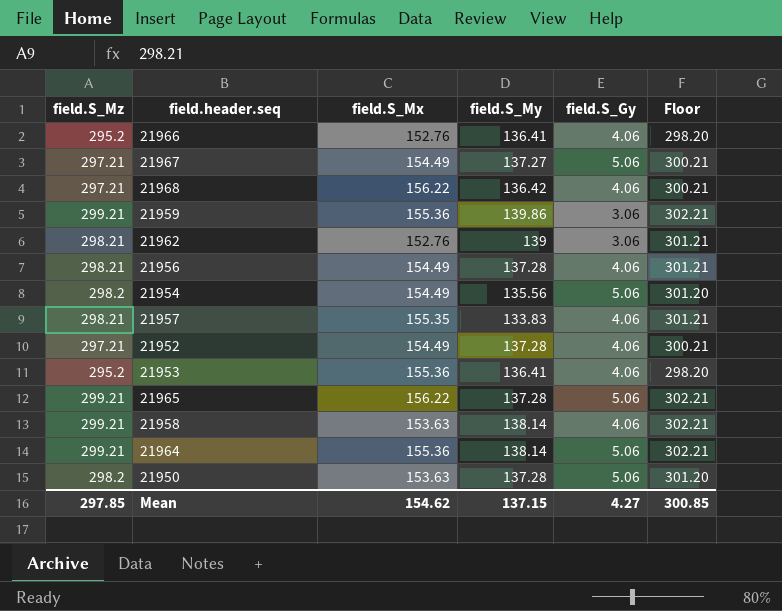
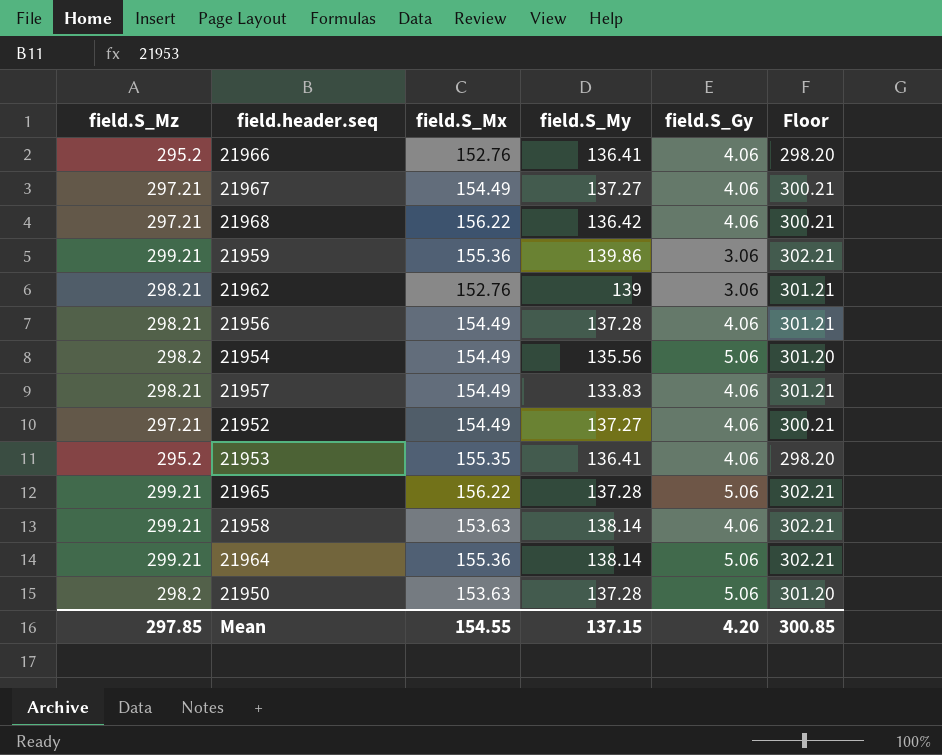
21967 | field.S_Gy: 5.06 -> 4.06
21957 | field.S_Mx: 155.35 -> 154.49
21952 | field.S_My: 137.28 -> 137.27
21953 | field.S_Mx: 155.36 -> 155.35
Mean | field.S_Mx: 154.62 -> 154.55
Mean | field.S_Gy: 4.27 -> 4.20

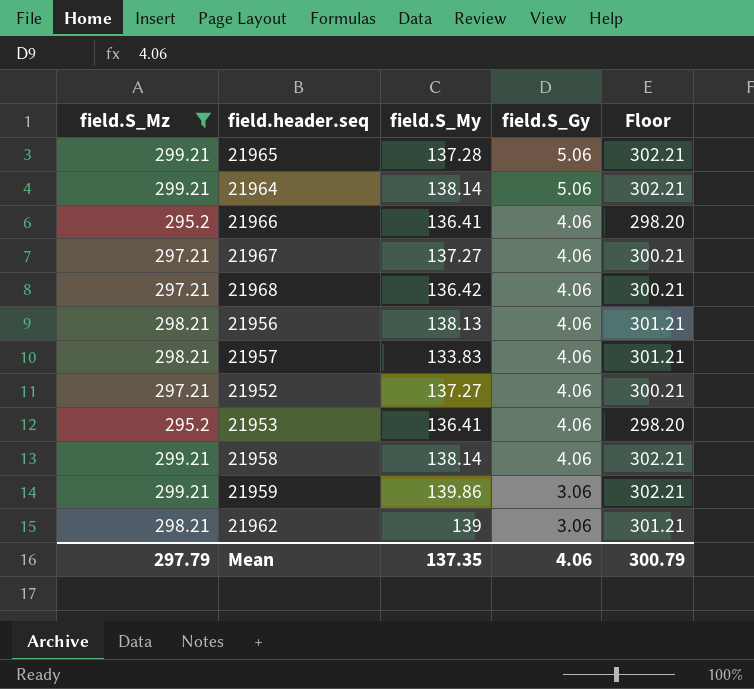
filter: none -> field.S_Mz != 298.2
row order: none -> field.S_Gy descending
column field.S_Mx | position: 3 -> none
21956 | field.S_My: 137.28 -> 138.13
Mean | field.S_Mz: 297.85 -> 297.79
Mean | field.S_My: 137.15 -> 137.35
Mean | field.S_Gy: 4.20 -> 4.06
Mean | Floor: 300.85 -> 300.79

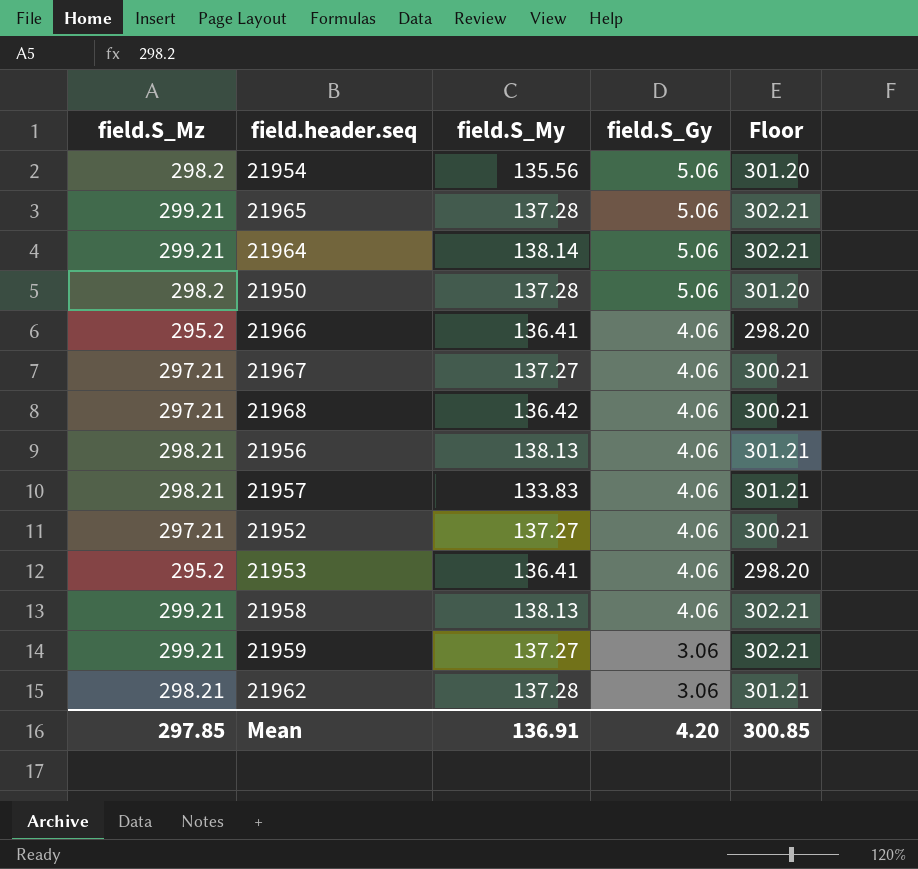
filter: field.S_Mz != 298.2 -> none
21958 | field.S_My: 138.14 -> 138.13
21959 | field.S_My: 139.86 -> 137.27
21962 | field.S_My: 139 -> 137.28
Mean | field.S_Mz: 297.79 -> 297.85
Mean | field.S_My: 137.35 -> 136.91
Mean | field.S_Gy: 4.06 -> 4.20
Mean | Floor: 300.79 -> 300.85

